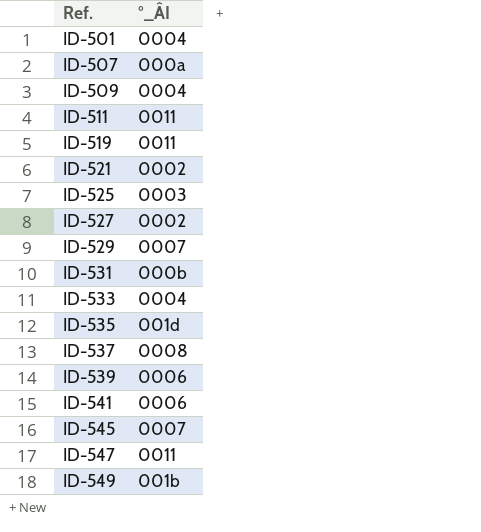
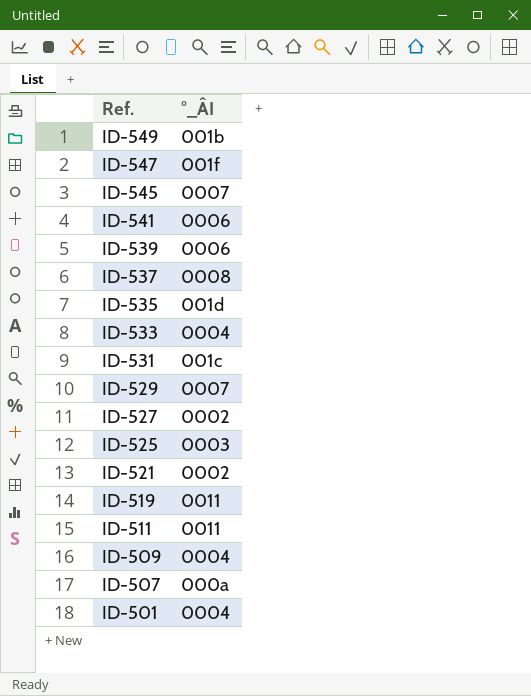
row order: Ref. ascending -> Ref. descending
ID-547 | °_ÂI: 0011 -> 001f
ID-531 | °_ÂI: 000b -> 001c

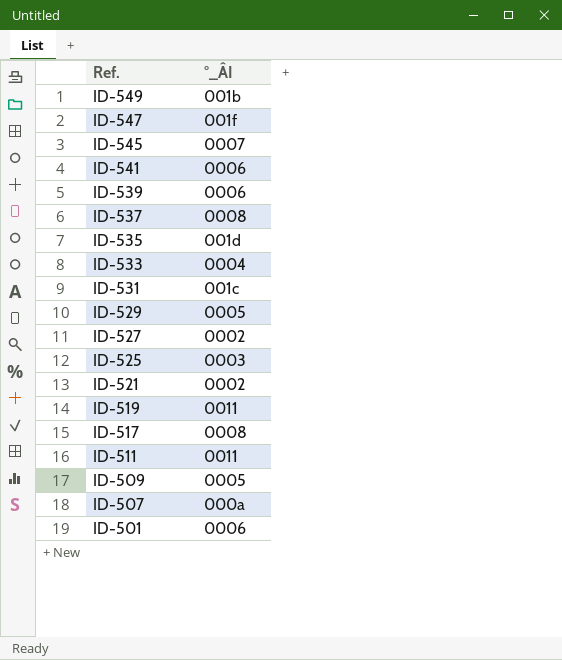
ID-529 | °_ÂI: 0007 -> 0005
row ID-517: none -> 0008
ID-509 | °_ÂI: 0004 -> 0005
ID-501 | °_ÂI: 0004 -> 0006

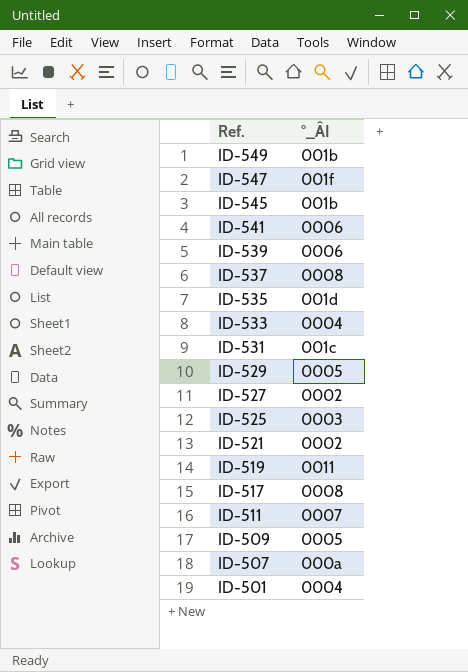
ID-545 | °_ÂI: 0007 -> 001b
ID-511 | °_ÂI: 0011 -> 0007
ID-501 | °_ÂI: 0006 -> 0004

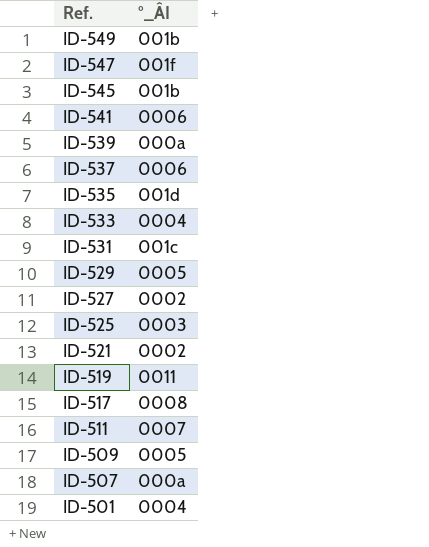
ID-539 | °_ÂI: 0006 -> 000a
ID-537 | °_ÂI: 0008 -> 0006

